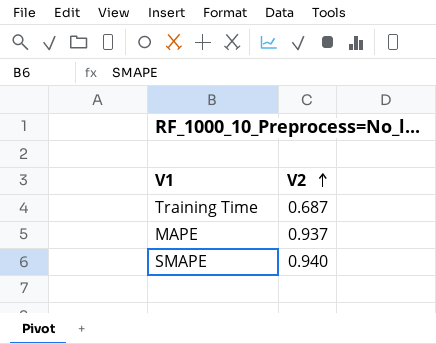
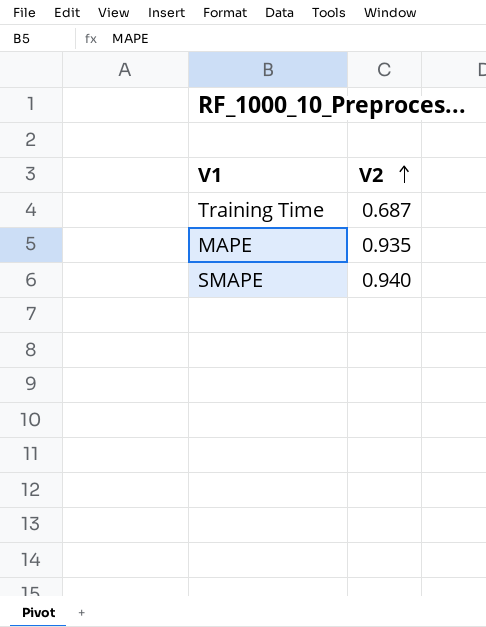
MAPE | V2: 0.937 -> 0.935

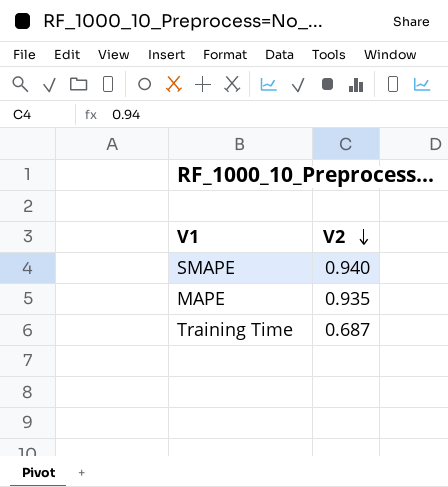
row order: V2 ascending -> V2 descending

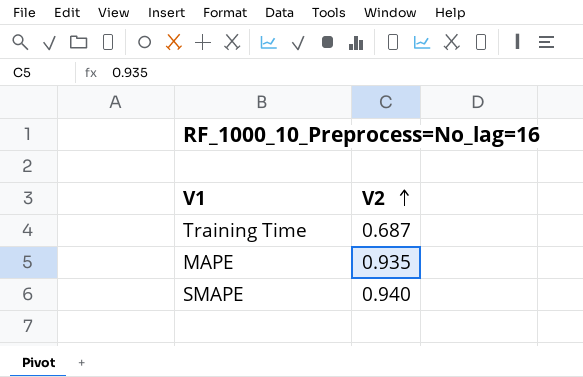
row order: V2 descending -> V2 ascending

